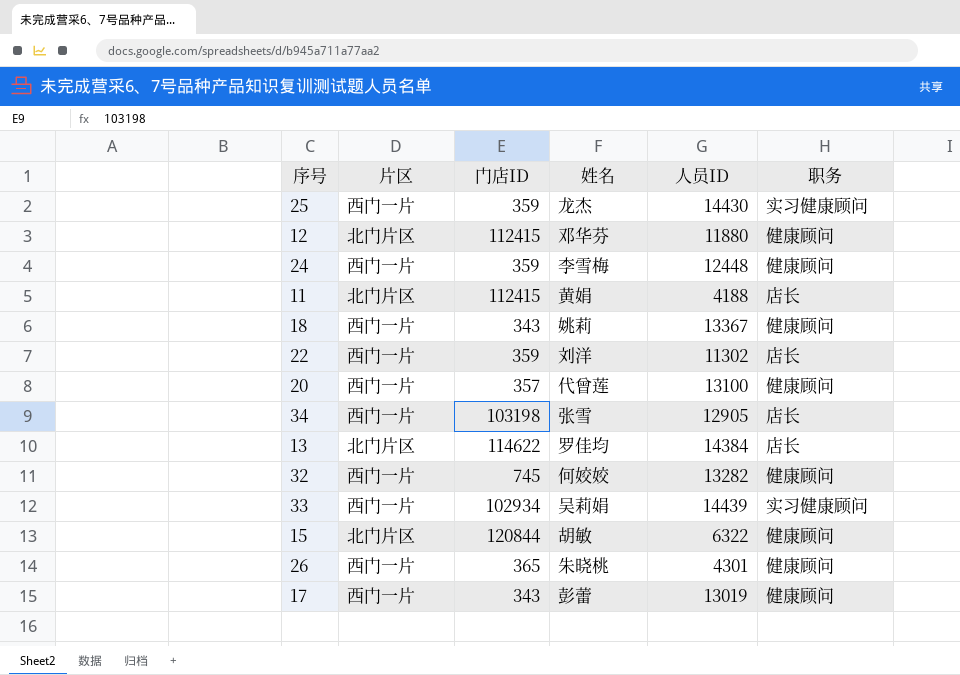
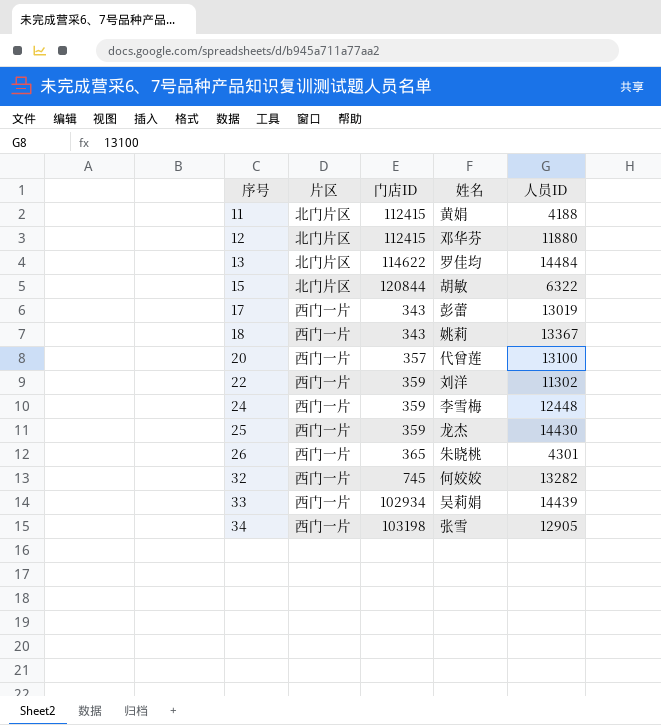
row order: none -> 序号 ascending
column 职务 | position: 6 -> none
13 | 人员ID: 14384 -> 14484

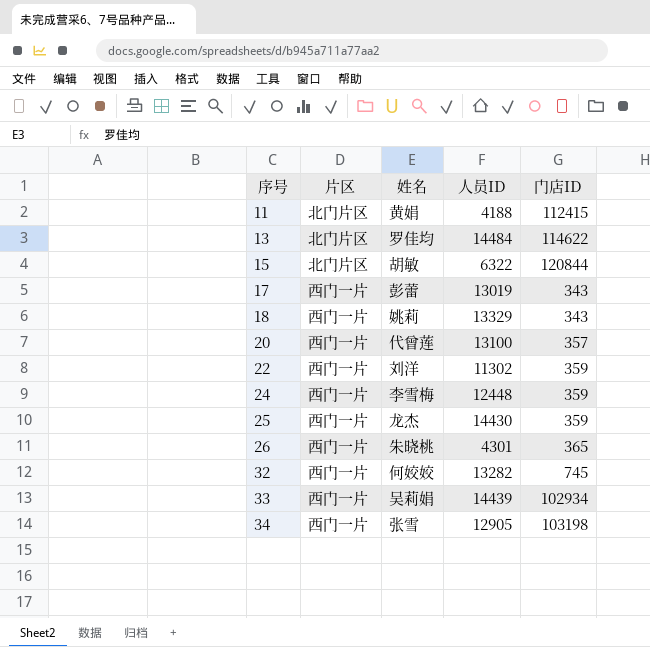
column 门店ID | position: 3 -> 5
row 12: 北门片区 | 112415 | 邓华芬 | 11880 -> none
18 | 人员ID: 13367 -> 13329

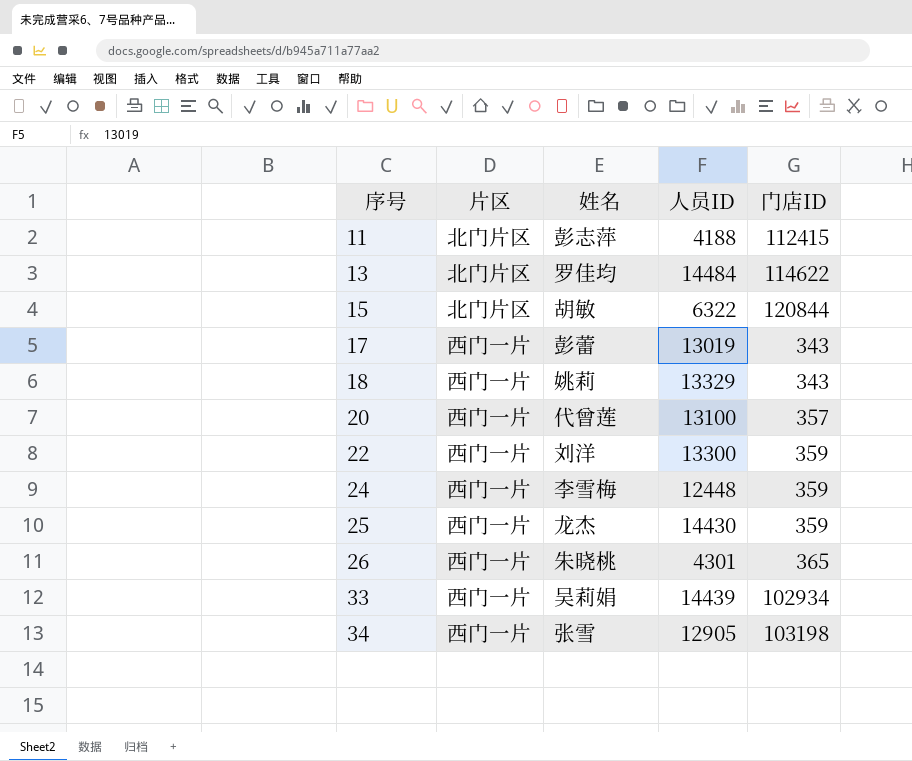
row 32: 西门一片 | 何姣姣 | 13282 | 745 -> none
11 | 姓名: 黄娟 -> 彭志萍
22 | 人员ID: 11302 -> 13300

